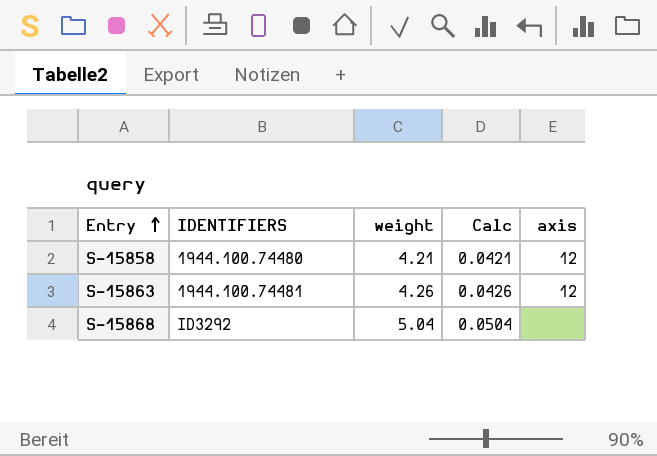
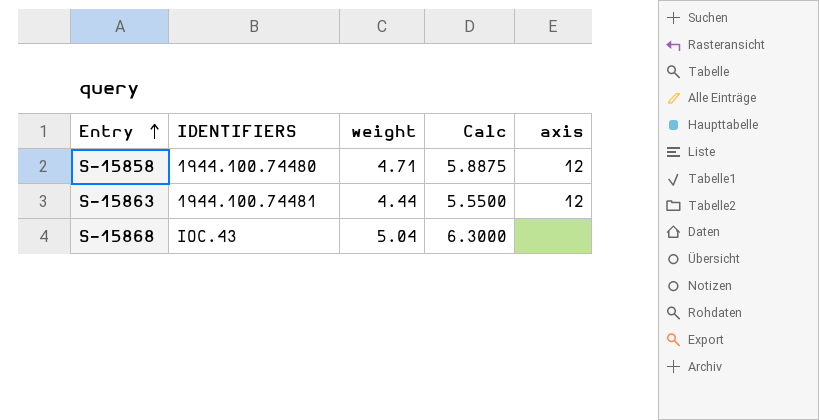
column Calc | formula: [weight] * 0.01 -> [weight] * 1.25
S-15858 | weight: 4.21 -> 4.71
S-15863 | weight: 4.26 -> 4.44
S-15868 | IDENTIFIERS: ID3292 -> IOC.43

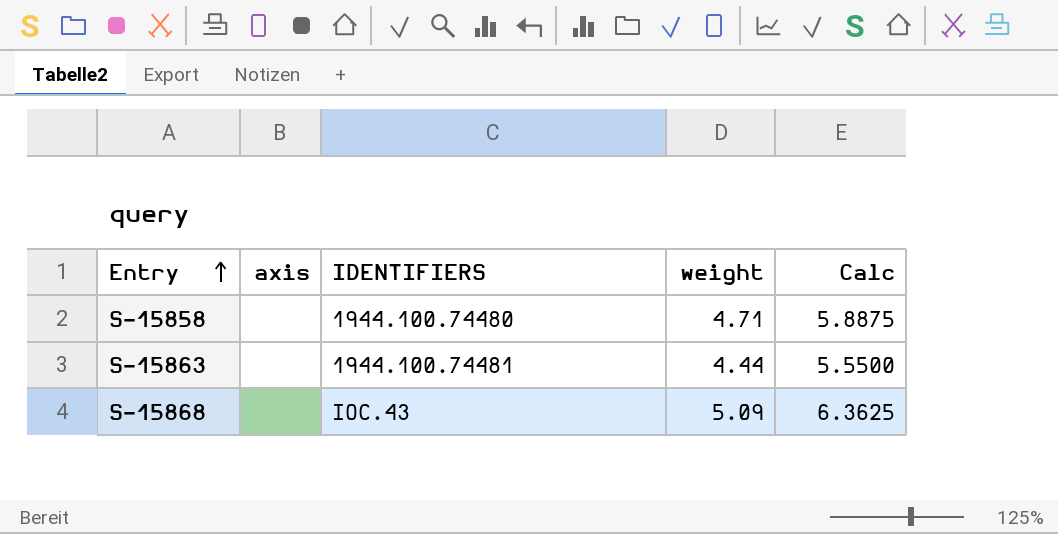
column axis | position: 5 -> 2
S-15858 | axis: 12 -> none
S-15863 | axis: 12 -> none
S-15868 | weight: 5.04 -> 5.09
S-15868 | Calc: 6.3000 -> 6.3625

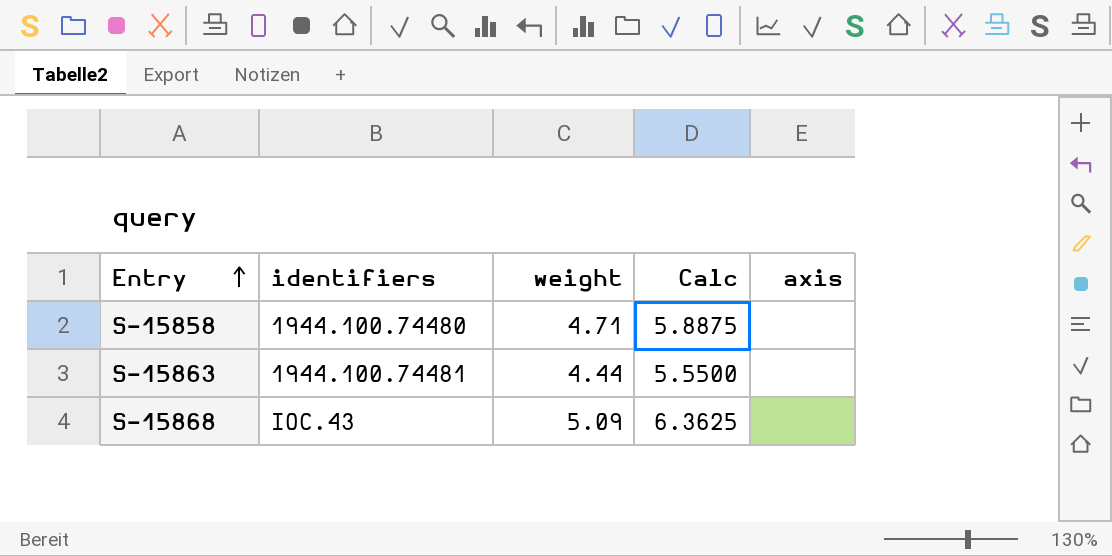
column name: IDENTIFIERS -> identifiers
column axis | position: 2 -> 5

